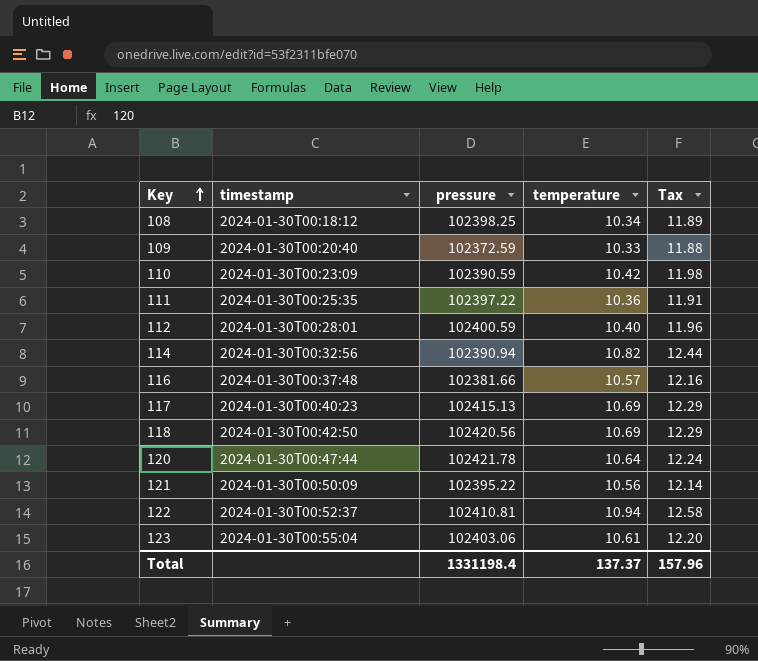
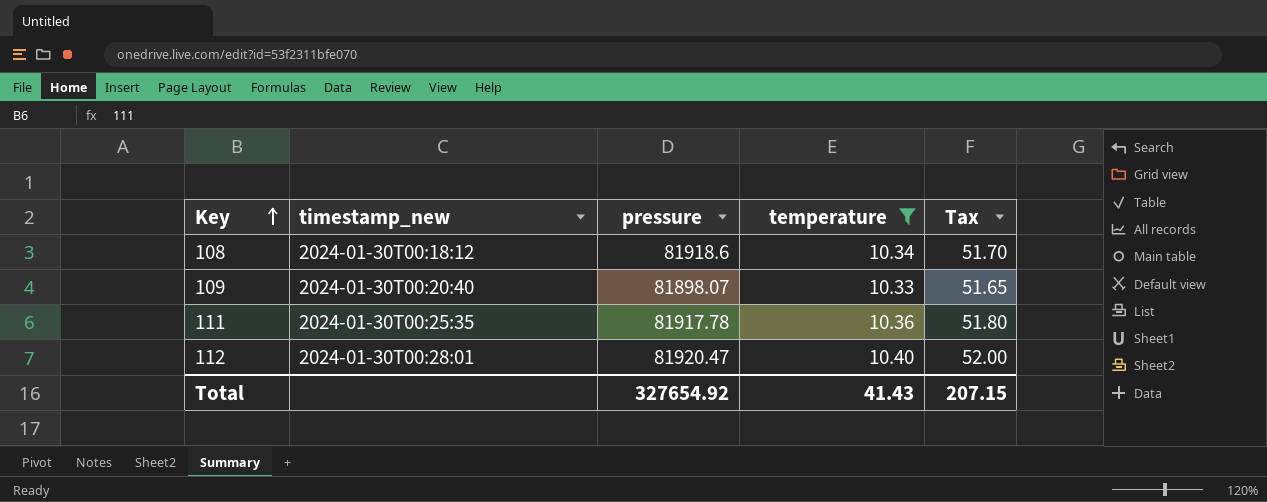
filter: none -> temperature <= 10.40
column name: timestamp -> timestamp_new
column Tax | formula: [temperature] * 1.15 -> [temperature] * 5
108 | pressure: 102398.25 -> 81918.6
109 | pressure: 102372.59 -> 81898.07
111 | pressure: 102397.22 -> 81917.78
112 | pressure: 102400.59 -> 81920.47
Total | pressure: 1331198.4 -> 327654.92
Total | temperature: 137.37 -> 41.43
Total | Tax: 157.96 -> 207.15

